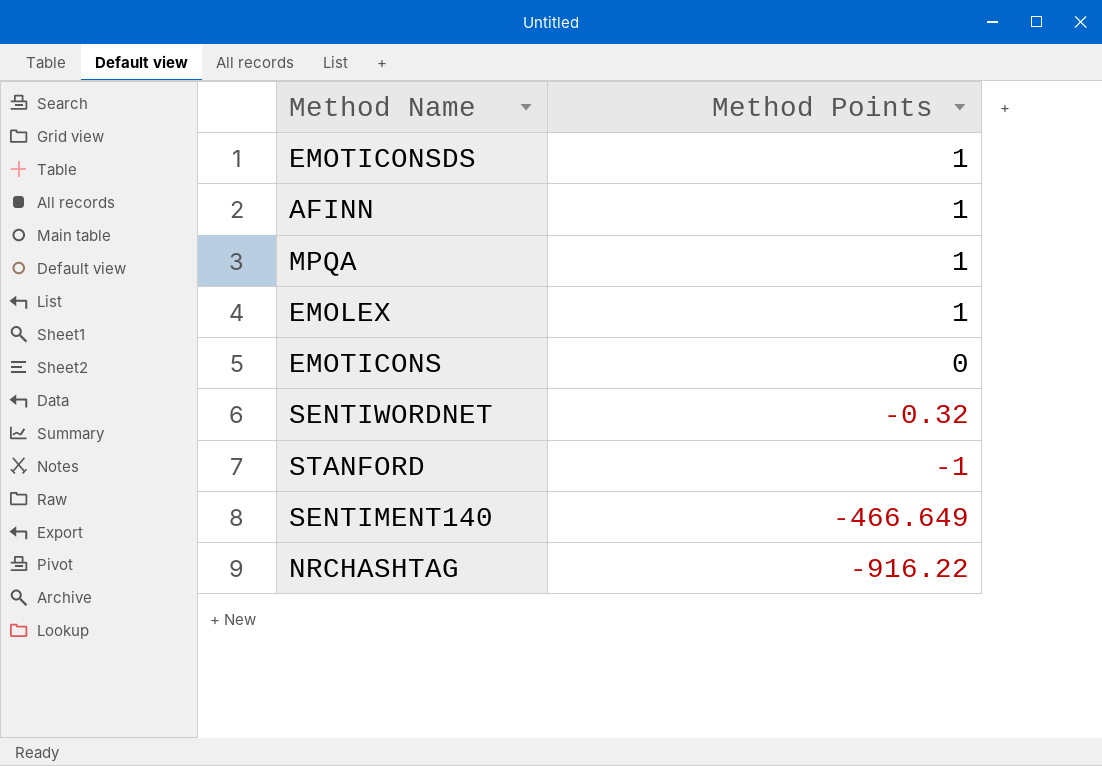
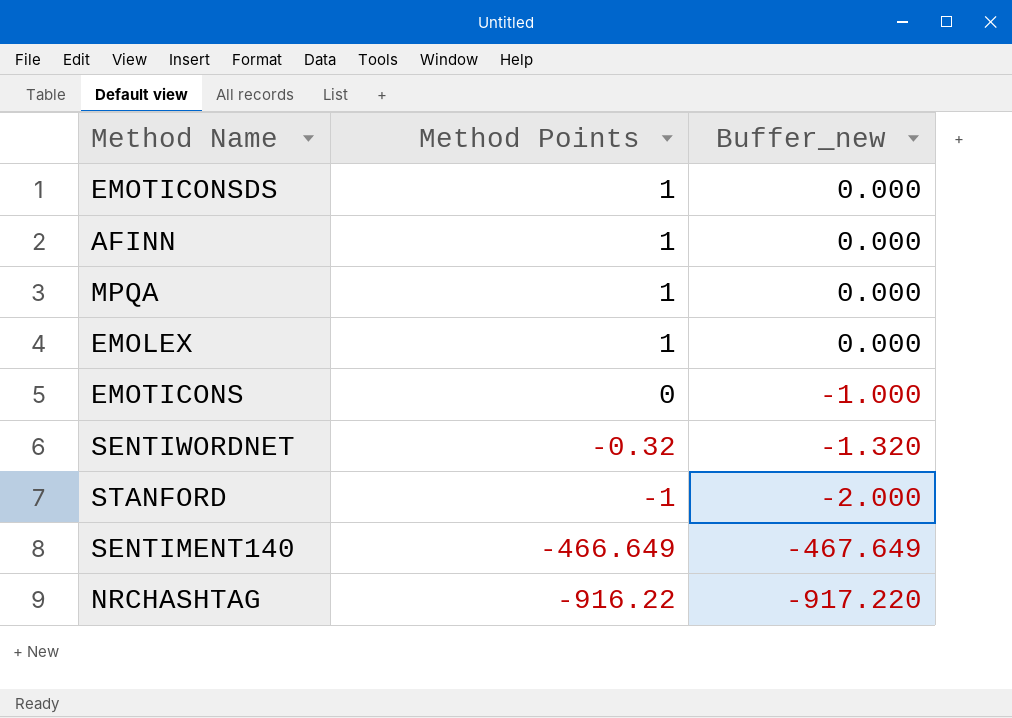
column Buffer_new | formula: none -> [Method Points] - 1

